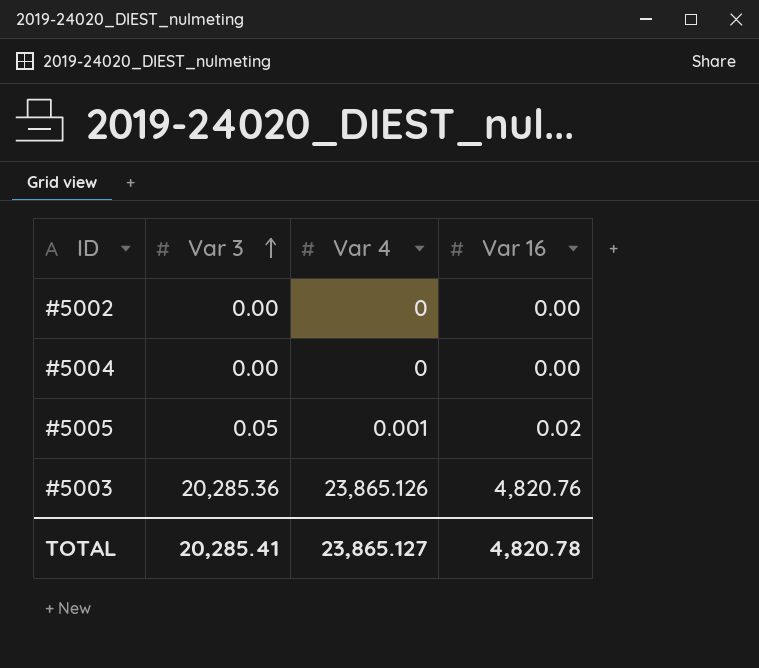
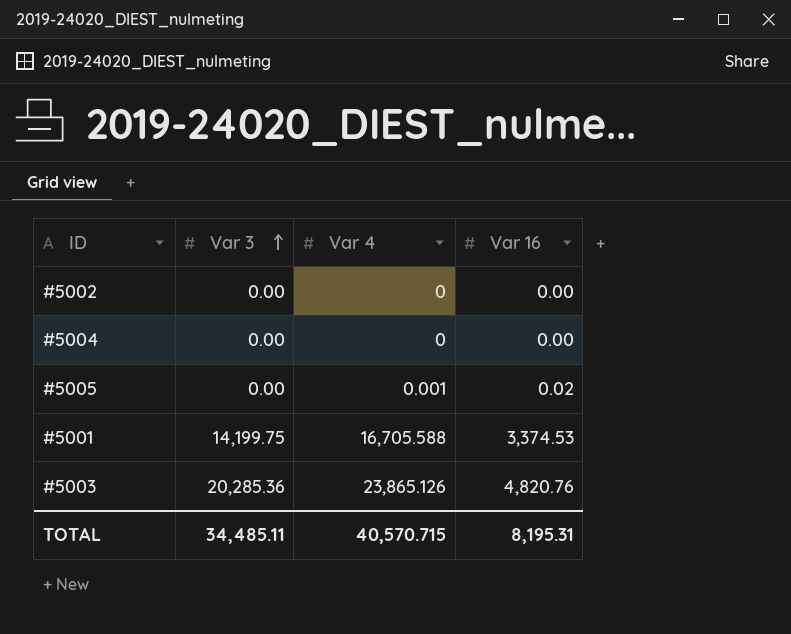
#5005 | Var 3: 0.05 -> 0.00
row #5001: none -> 14,199.75 | 16,705.588 | 3,374.53
TOTAL | Var 3: 20,285.41 -> 34,485.11
TOTAL | Var 4: 23,865.127 -> 40,570.715
TOTAL | Var 16: 4,820.78 -> 8,195.31

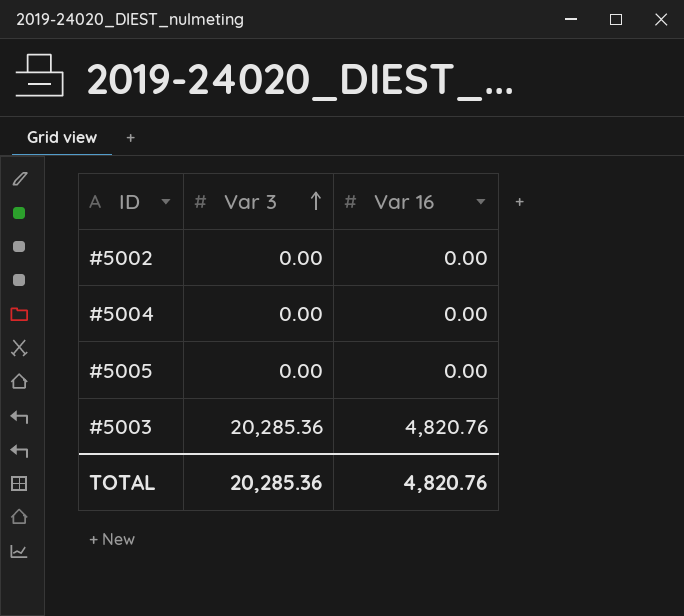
column Var 4 | position: 3 -> none
row #5001: 14,199.75 | 16,705.588 | 3,374.53 -> none
#5005 | Var 16: 0.02 -> 0.00
TOTAL | Var 3: 34,485.11 -> 20,285.36
TOTAL | Var 16: 8,195.31 -> 4,820.76

